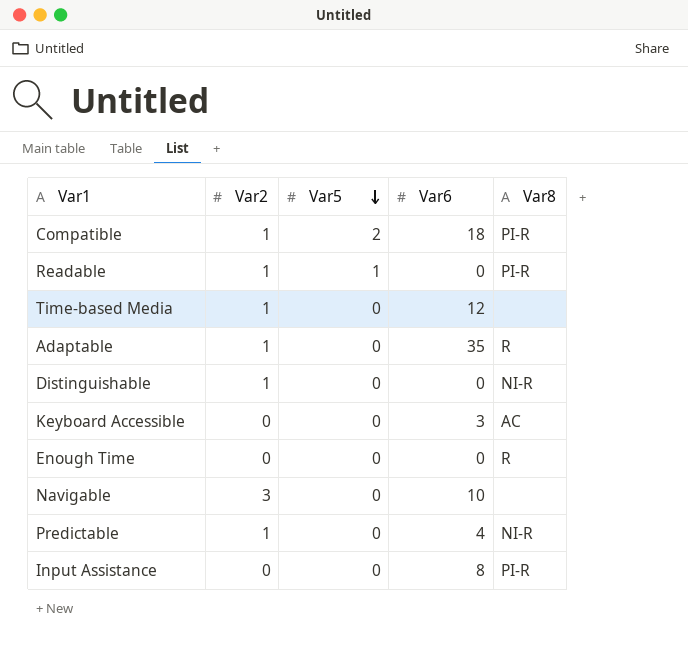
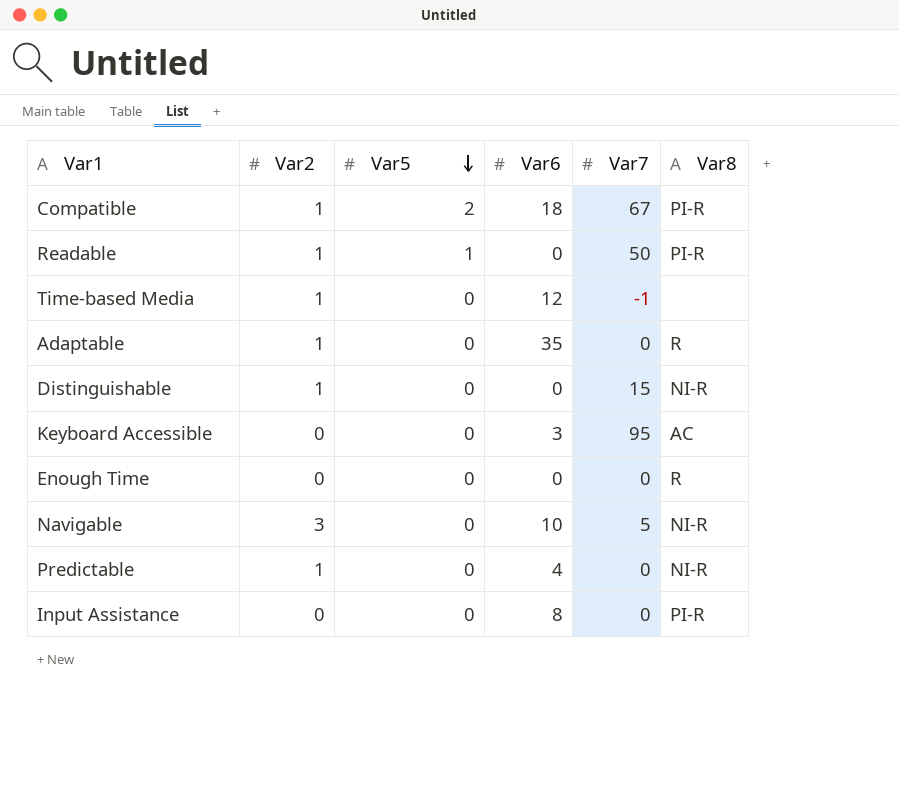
column Var7 | position: none -> 5
Navigable | Var8: none -> NI-R

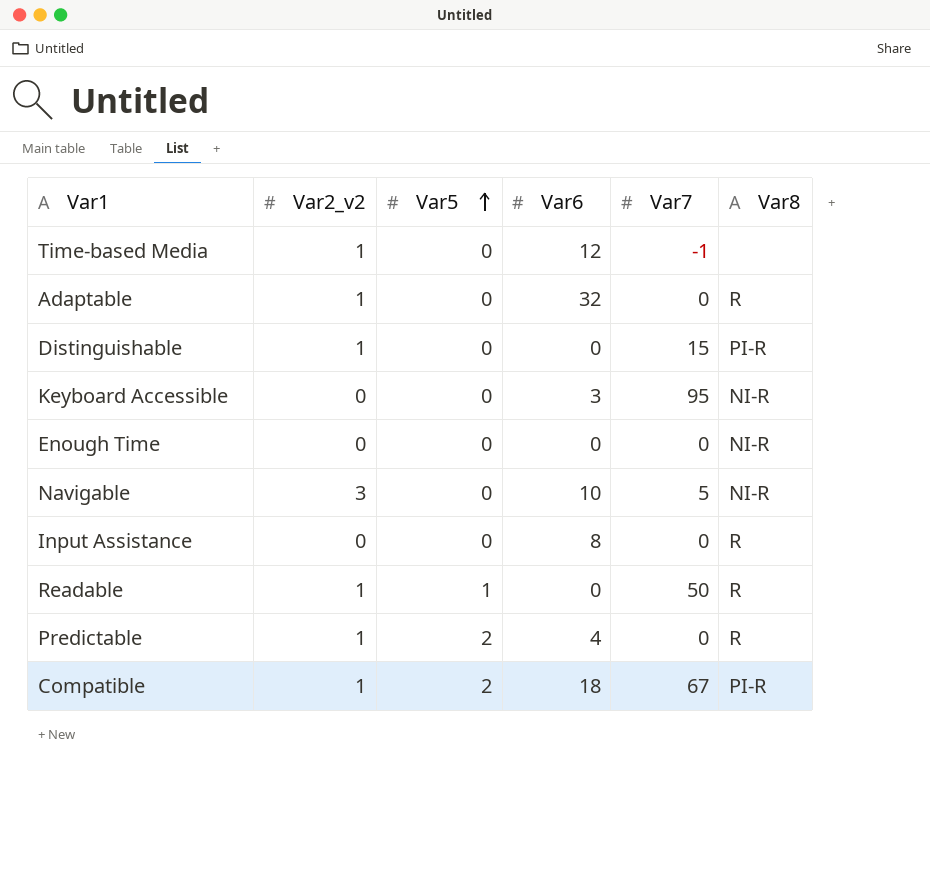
row order: Var5 descending -> Var5 ascending
column name: Var2 -> Var2_v2
Adaptable | Var6: 35 -> 32
Distinguishable | Var8: NI-R -> PI-R
Keyboard Accessible | Var8: AC -> NI-R
Enough Time | Var8: R -> NI-R
Input Assistance | Var8: PI-R -> R
Readable | Var8: PI-R -> R
Predictable | Var5: 0 -> 2
Predictable | Var8: NI-R -> R

